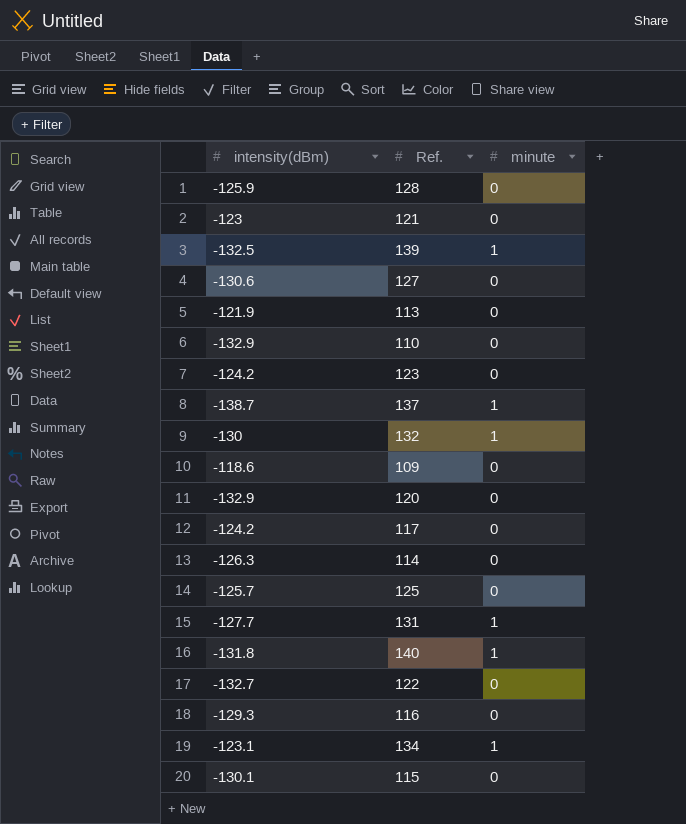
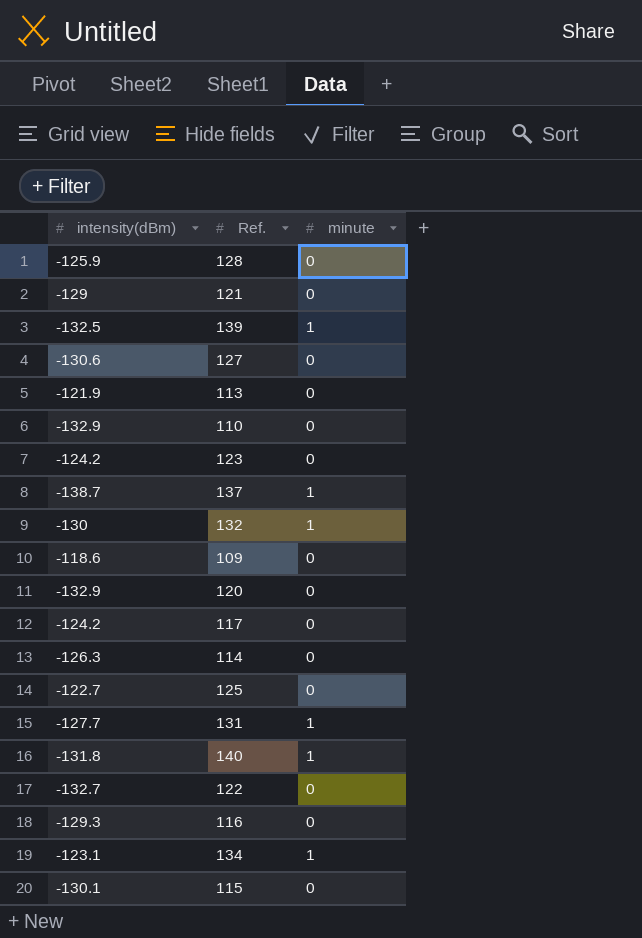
121 | intensity(dBm): -123 -> -129
125 | intensity(dBm): -125.7 -> -122.7

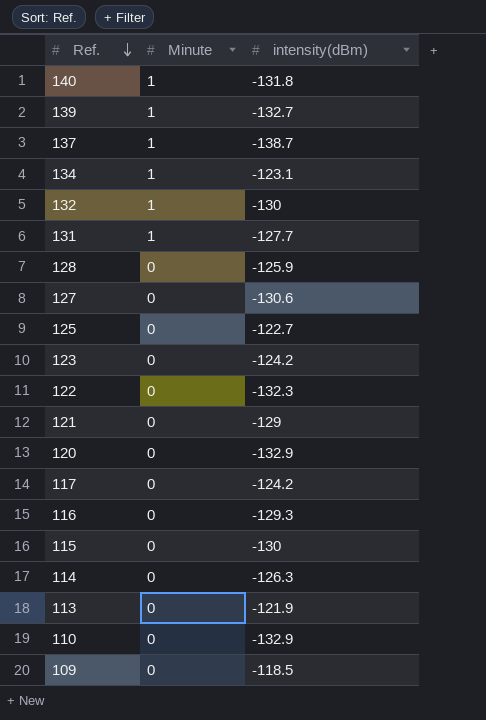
row order: none -> Ref. descending
column name: minute -> Minute
column intensity(dBm) | position: 1 -> 3
139 | intensity(dBm): -132.5 -> -132.7
122 | intensity(dBm): -132.7 -> -132.3
115 | intensity(dBm): -130.1 -> -130
109 | intensity(dBm): -118.6 -> -118.5

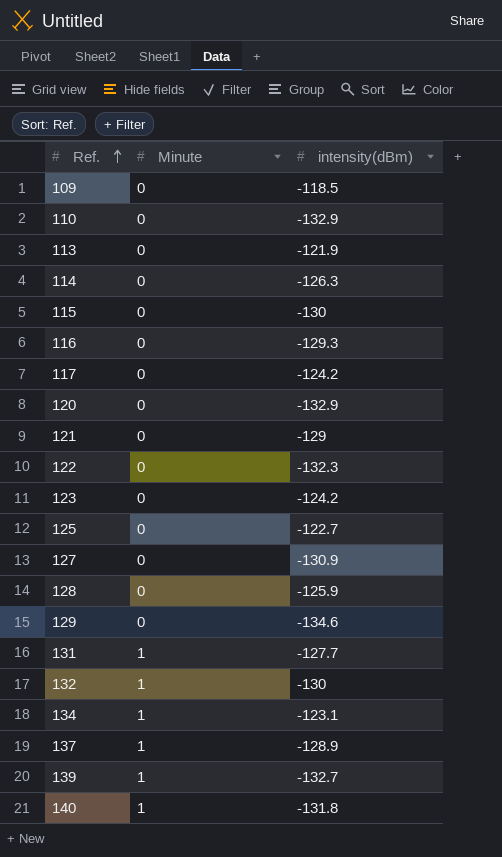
row order: Ref. descending -> Ref. ascending
127 | intensity(dBm): -130.6 -> -130.9
row 129: none -> 0 | -134.6
137 | intensity(dBm): -138.7 -> -128.9

